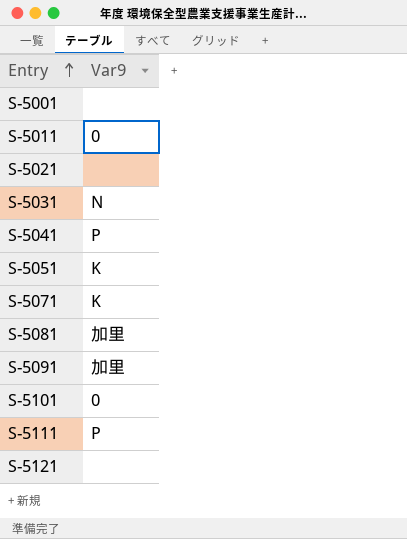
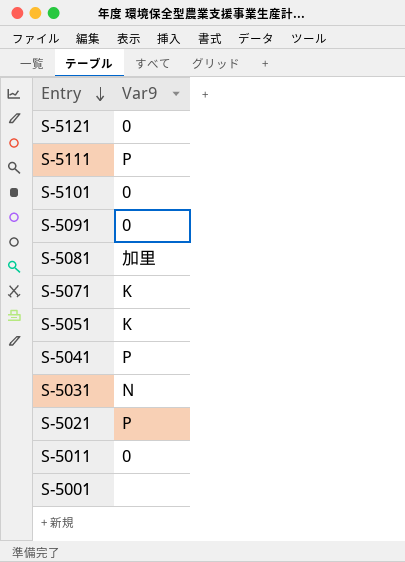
row order: Entry ascending -> Entry descending
S-5121 | Var9: none -> 0
S-5091 | Var9: 加里 -> 0
S-5021 | Var9: none -> P

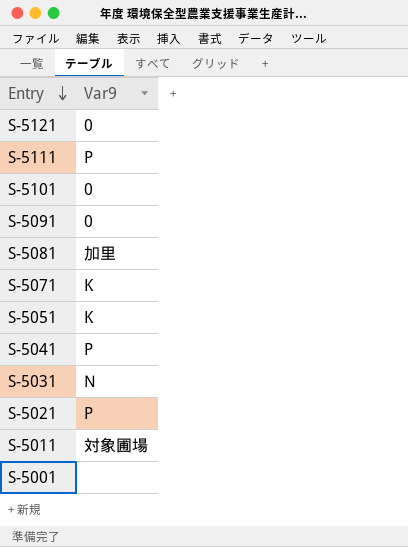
S-5011 | Var9: 0 -> 対象圃場

